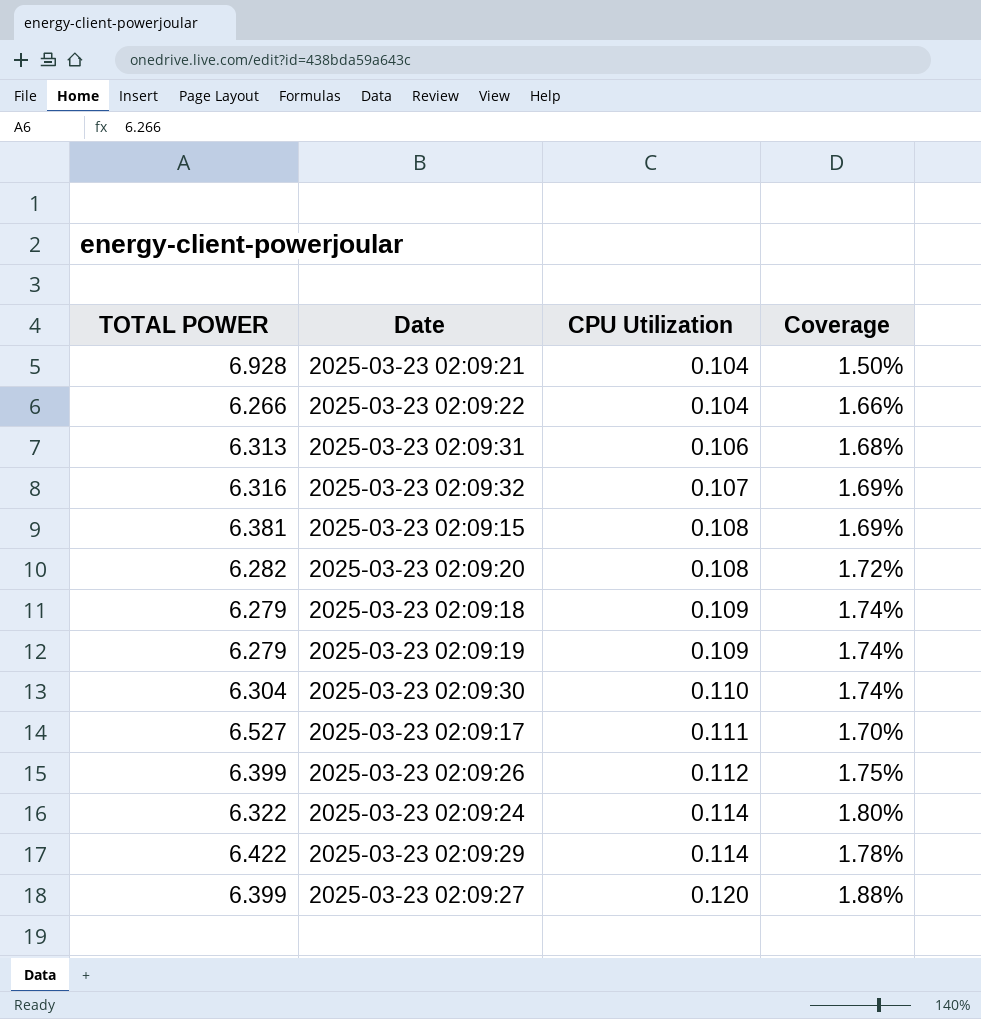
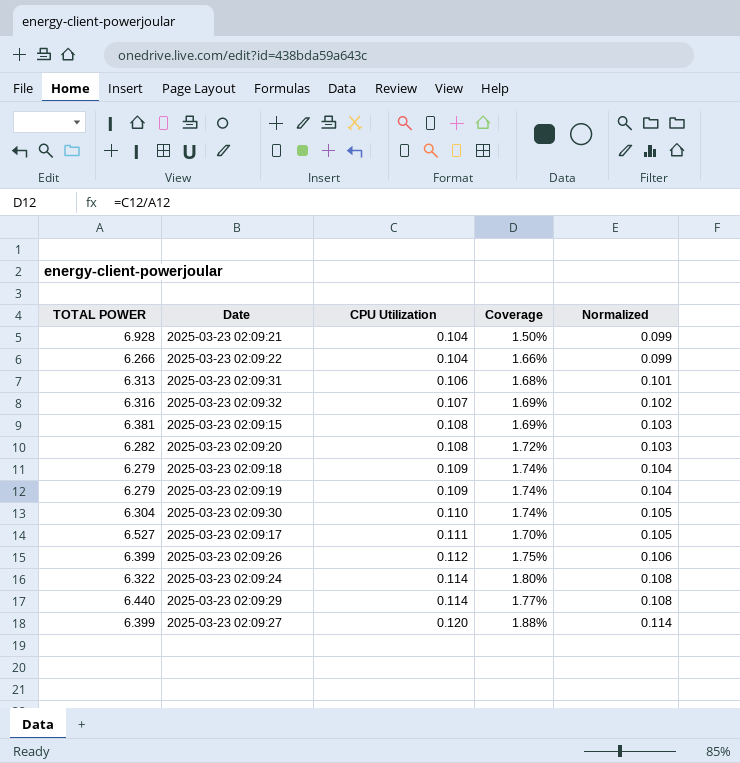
column Normalized | formula: none -> [CPU Utilization] * 0.95
2025-03-23 02:09:29 | TOTAL POWER: 6.422 -> 6.440
2025-03-23 02:09:29 | Coverage: 1.78% -> 1.77%

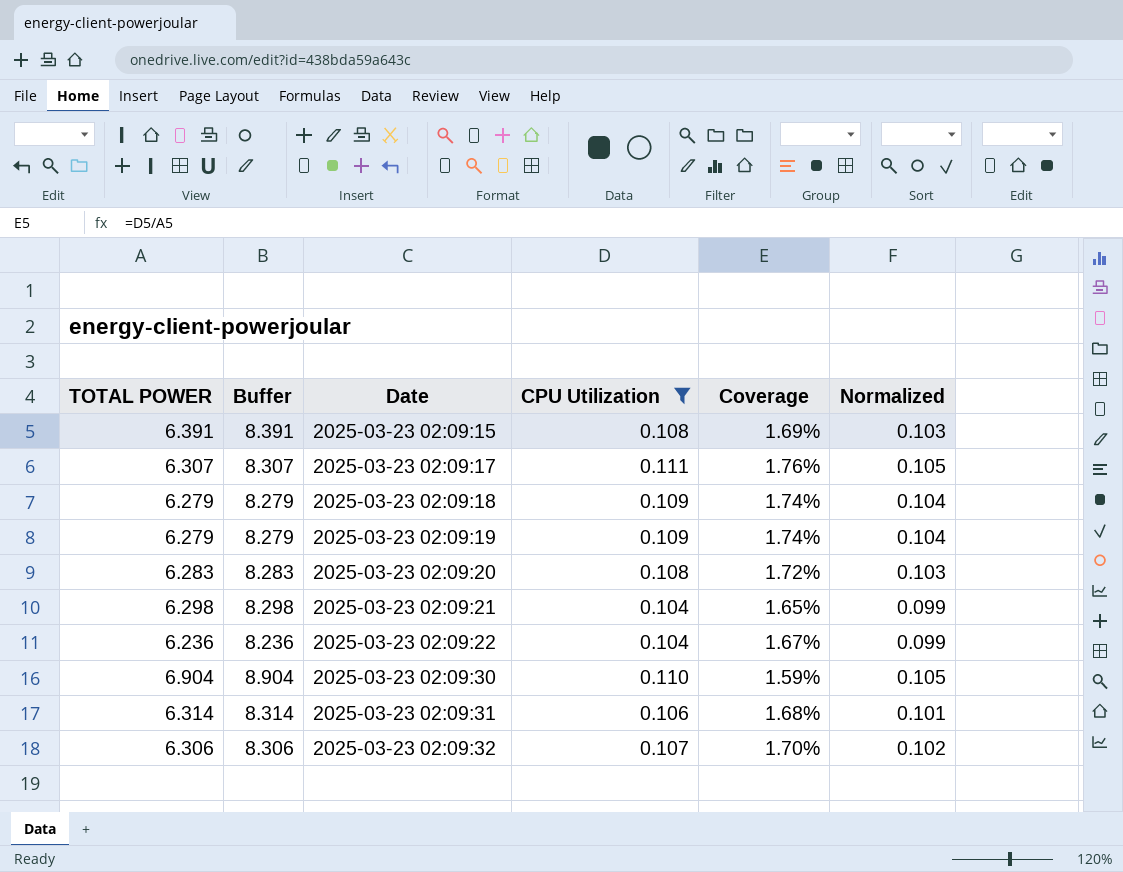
filter: none -> CPU Utilization <= 0.111
row order: CPU Utilization ascending -> Date ascending
column Buffer | formula: none -> [TOTAL POWER] + 2
2025-03-23 02:09:15 | TOTAL POWER: 6.381 -> 6.391
2025-03-23 02:09:17 | TOTAL POWER: 6.527 -> 6.307
2025-03-23 02:09:17 | Coverage: 1.70% -> 1.76%
2025-03-23 02:09:20 | TOTAL POWER: 6.282 -> 6.283
2025-03-23 02:09:21 | TOTAL POWER: 6.928 -> 6.298
2025-03-23 02:09:21 | Coverage: 1.50% -> 1.65%
2025-03-23 02:09:22 | TOTAL POWER: 6.266 -> 6.236
2025-03-23 02:09:22 | Coverage: 1.66% -> 1.67%
2025-03-23 02:09:30 | TOTAL POWER: 6.304 -> 6.904
2025-03-23 02:09:30 | Coverage: 1.74% -> 1.59%
2025-03-23 02:09:31 | TOTAL POWER: 6.313 -> 6.314
2025-03-23 02:09:32 | TOTAL POWER: 6.316 -> 6.306
2025-03-23 02:09:32 | Coverage: 1.69% -> 1.70%

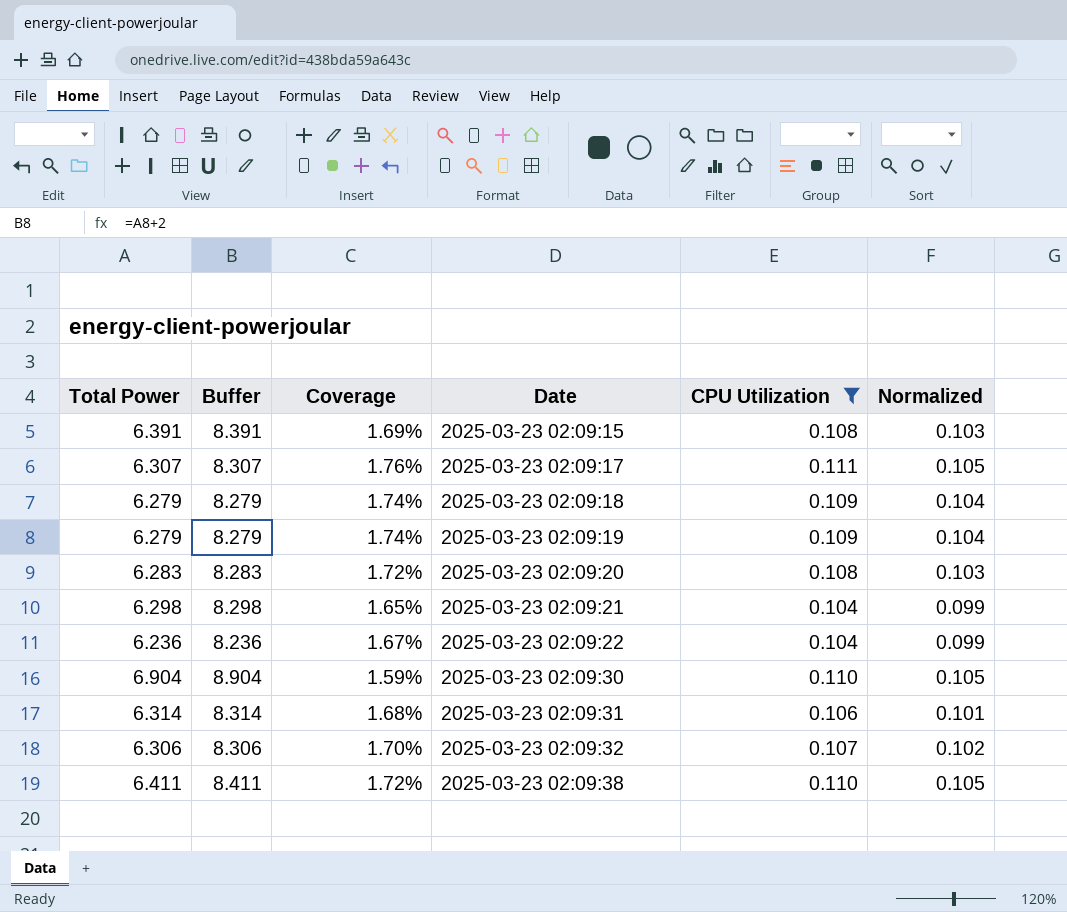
column name: TOTAL POWER -> Total Power
column Coverage | position: 5 -> 3
row 2025-03-23 02:09:38: none -> 6.411 | 8.411 | 1.72% | 0.110 | 0.105

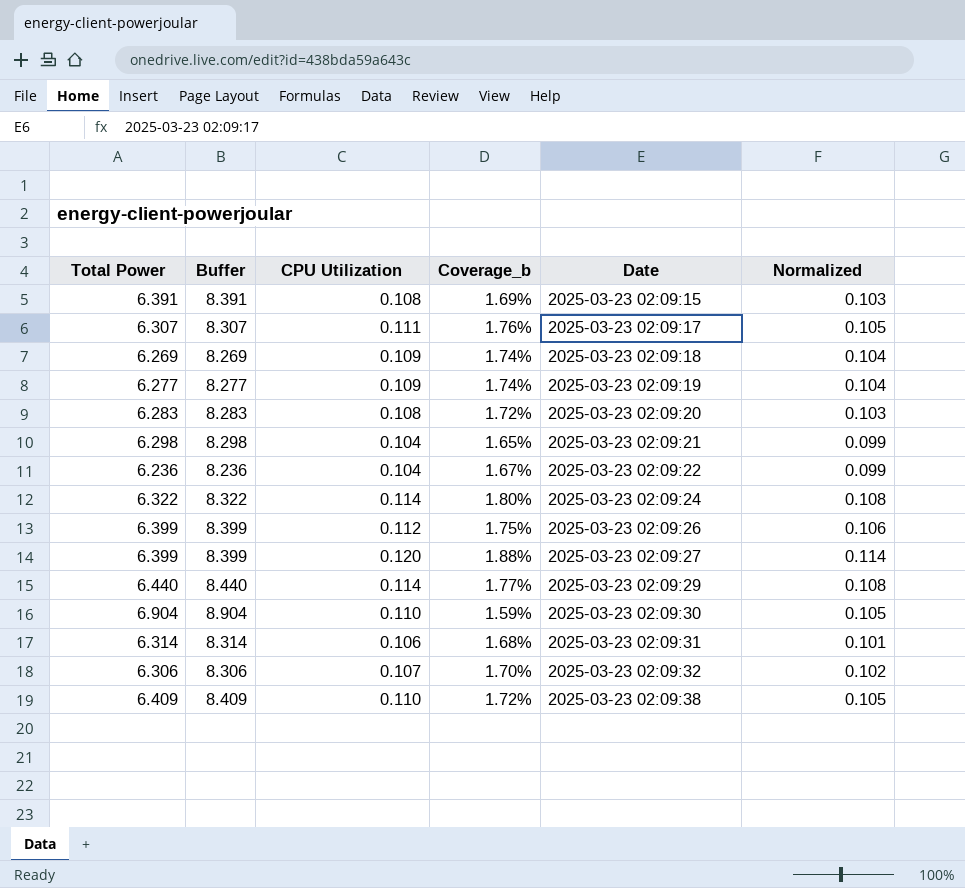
filter: CPU Utilization <= 0.111 -> none
column CPU Utilization | position: 5 -> 3
column name: Coverage -> Coverage_b
2025-03-23 02:09:18 | Total Power: 6.279 -> 6.269
2025-03-23 02:09:18 | Buffer: 8.279 -> 8.269
2025-03-23 02:09:19 | Total Power: 6.279 -> 6.277
2025-03-23 02:09:19 | Buffer: 8.279 -> 8.277
2025-03-23 02:09:38 | Total Power: 6.411 -> 6.409
2025-03-23 02:09:38 | Buffer: 8.411 -> 8.409

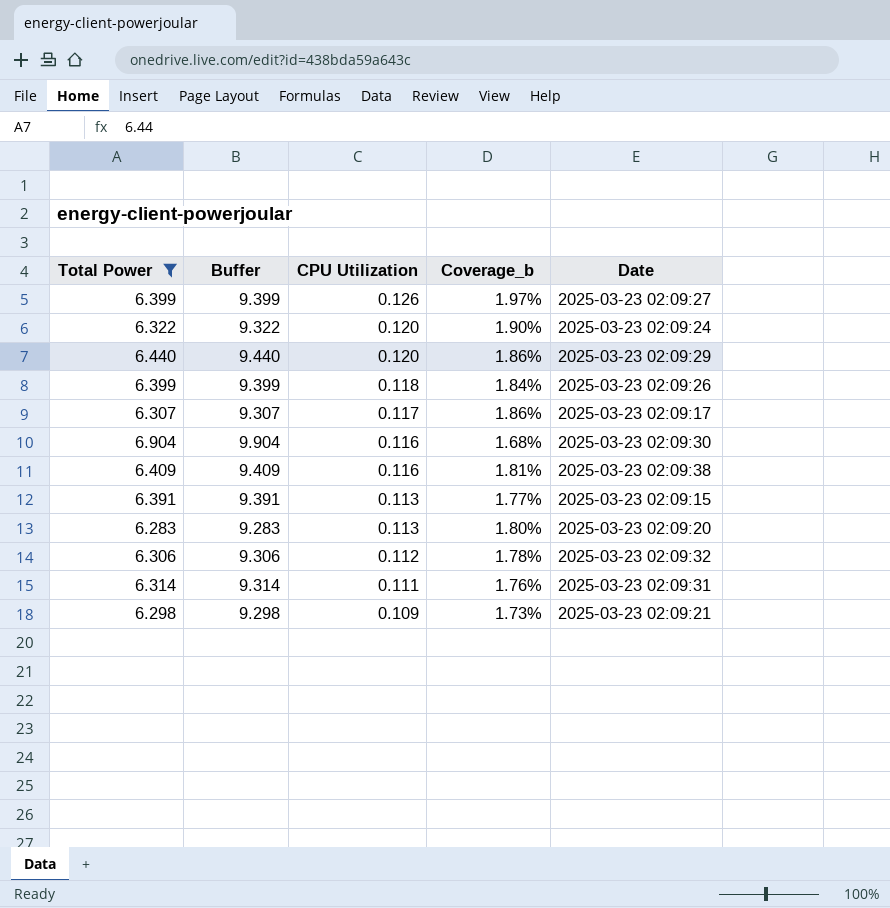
filter: none -> Total Power >= 6.283
row order: Date ascending -> CPU Utilization descending
column Normalized | formula: [CPU Utilization] * 0.95 -> none
column Buffer | formula: [Total Power] + 2 -> [Total Power] + 3
2025-03-23 02:09:27 | CPU Utilization: 0.120 -> 0.126
2025-03-23 02:09:27 | Coverage_b: 1.88% -> 1.97%
2025-03-23 02:09:24 | CPU Utilization: 0.114 -> 0.120
2025-03-23 02:09:24 | Coverage_b: 1.80% -> 1.90%
2025-03-23 02:09:29 | CPU Utilization: 0.114 -> 0.120
2025-03-23 02:09:29 | Coverage_b: 1.77% -> 1.86%
2025-03-23 02:09:26 | CPU Utilization: 0.112 -> 0.118
2025-03-23 02:09:26 | Coverage_b: 1.75% -> 1.84%
2025-03-23 02:09:17 | CPU Utilization: 0.111 -> 0.117
2025-03-23 02:09:17 | Coverage_b: 1.76% -> 1.86%
2025-03-23 02:09:30 | CPU Utilization: 0.110 -> 0.116
2025-03-23 02:09:30 | Coverage_b: 1.59% -> 1.68%
2025-03-23 02:09:38 | CPU Utilization: 0.110 -> 0.116
2025-03-23 02:09:38 | Coverage_b: 1.72% -> 1.81%
2025-03-23 02:09:15 | CPU Utilization: 0.108 -> 0.113
2025-03-23 02:09:15 | Coverage_b: 1.69% -> 1.77%
2025-03-23 02:09:20 | CPU Utilization: 0.108 -> 0.113
2025-03-23 02:09:20 | Coverage_b: 1.72% -> 1.80%
2025-03-23 02:09:32 | CPU Utilization: 0.107 -> 0.112
2025-03-23 02:09:32 | Coverage_b: 1.70% -> 1.78%
2025-03-23 02:09:31 | CPU Utilization: 0.106 -> 0.111
2025-03-23 02:09:31 | Coverage_b: 1.68% -> 1.76%
2025-03-23 02:09:21 | CPU Utilization: 0.104 -> 0.109
2025-03-23 02:09:21 | Coverage_b: 1.65% -> 1.73%

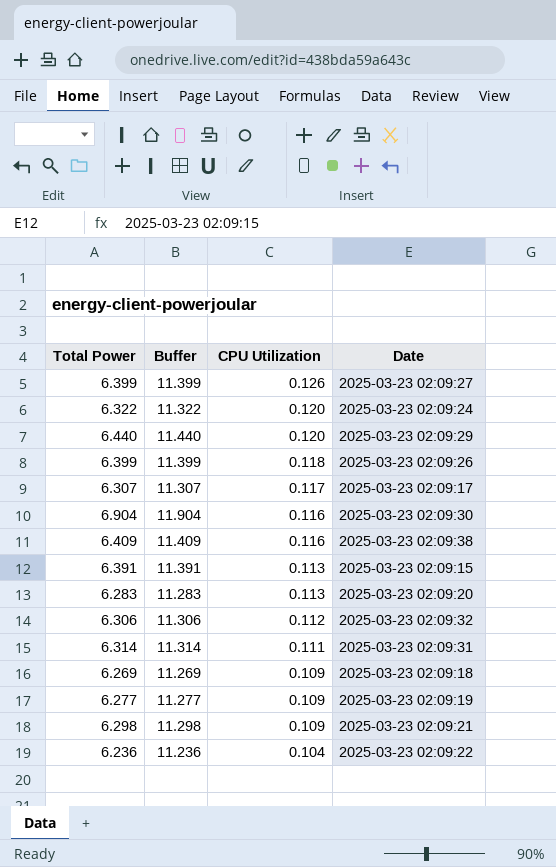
filter: Total Power >= 6.283 -> none
column Coverage_b | formula: [CPU Utilization] / [Total Power] -> none
column Buffer | formula: [Total Power] + 3 -> [Total Power] + 5

